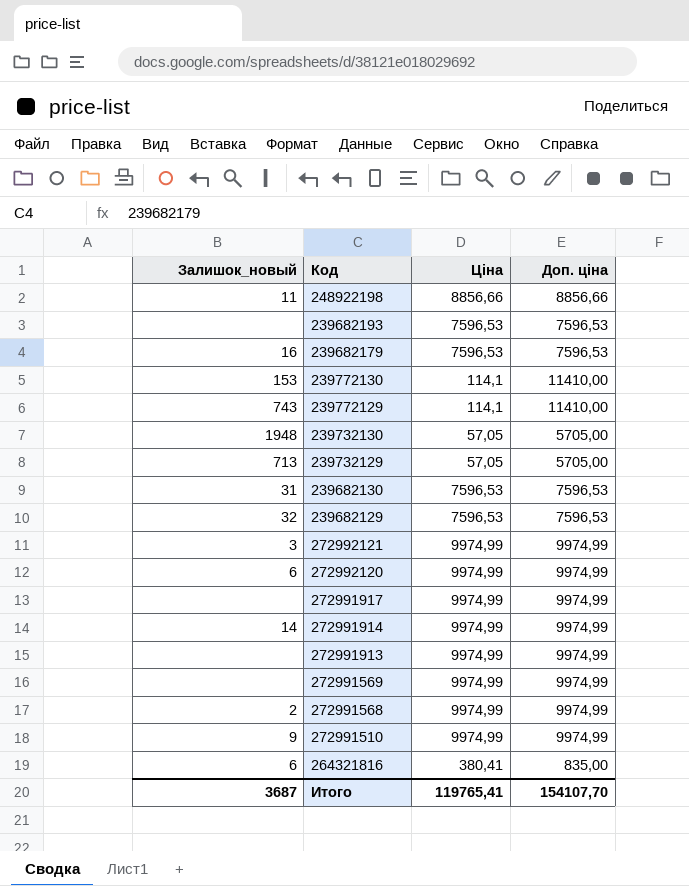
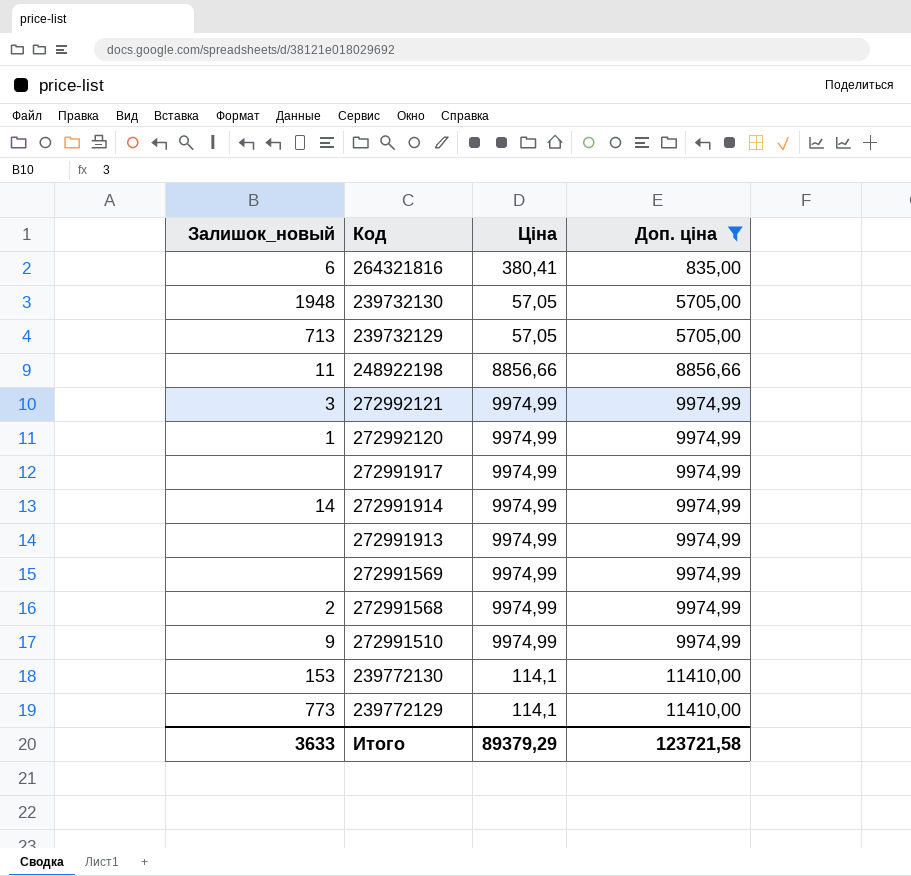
filter: none -> Доп. ціна != 7596,53
row order: none -> Доп. ціна ascending
272992120 | Залишок_новый: 6 -> 1
239772129 | Залишок_новый: 743 -> 773
Итого | Залишок_новый: 3687 -> 3633
Итого | Ціна: 119765,41 -> 89379,29
Итого | Доп. ціна: 154107,70 -> 123721,58

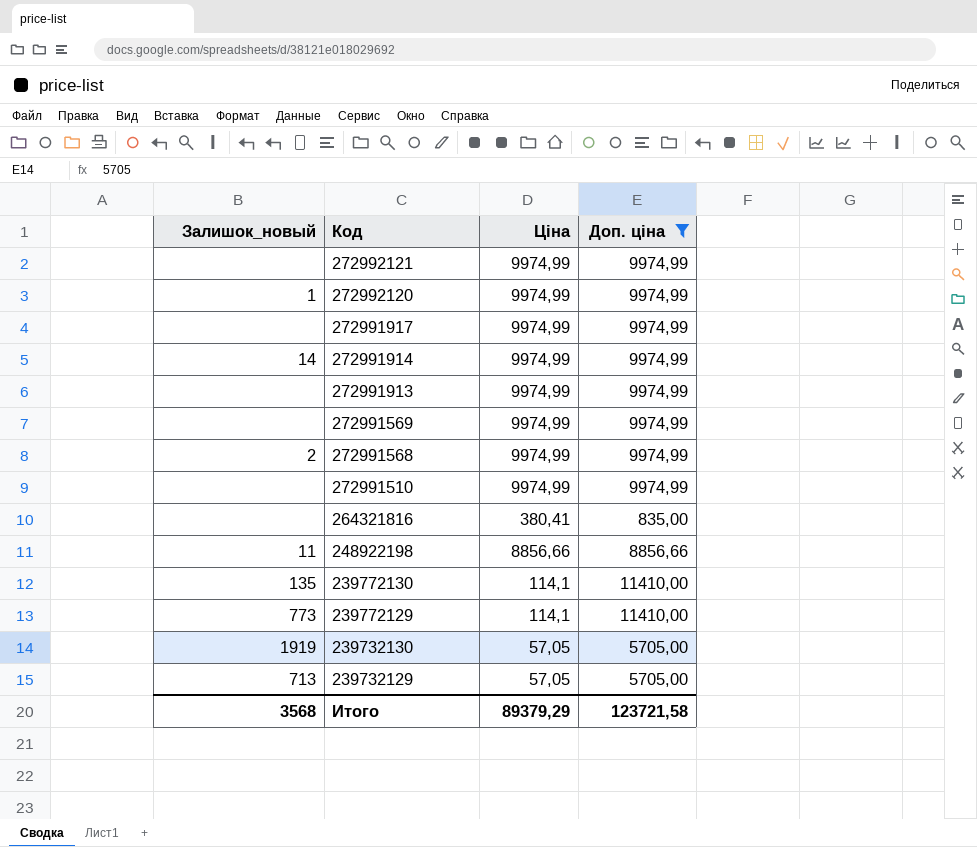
row order: Доп. ціна ascending -> Код descending
272992121 | Залишок_новый: 3 -> none
272991510 | Залишок_новый: 9 -> none
264321816 | Залишок_новый: 6 -> none
239772130 | Залишок_новый: 153 -> 135
239732130 | Залишок_новый: 1948 -> 1919
Итого | Залишок_новый: 3633 -> 3568

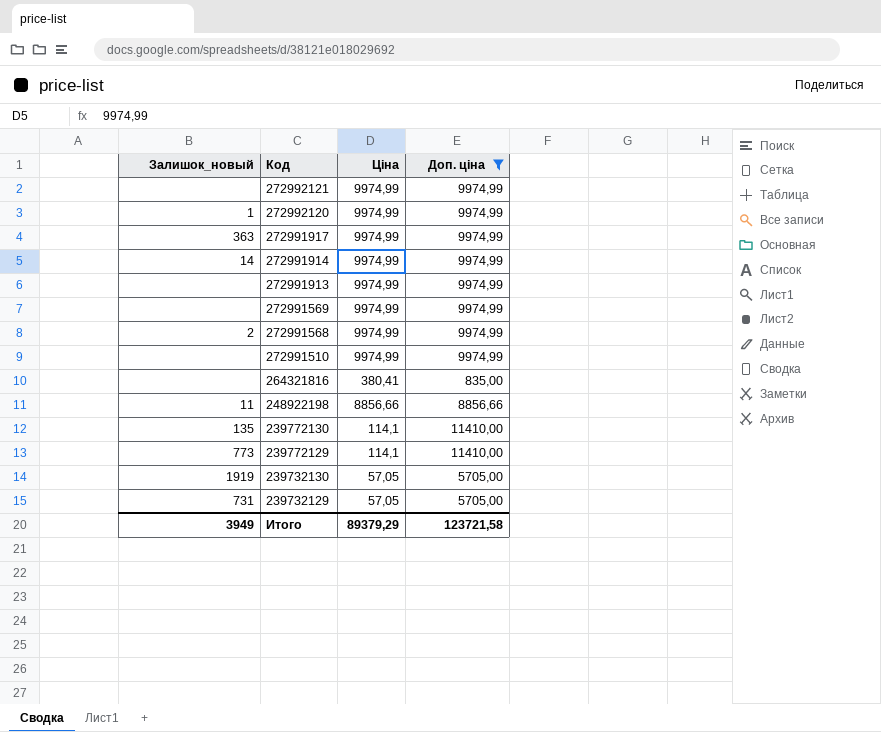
272991917 | Залишок_новый: none -> 363
239732129 | Залишок_новый: 713 -> 731
Итого | Залишок_новый: 3568 -> 3949

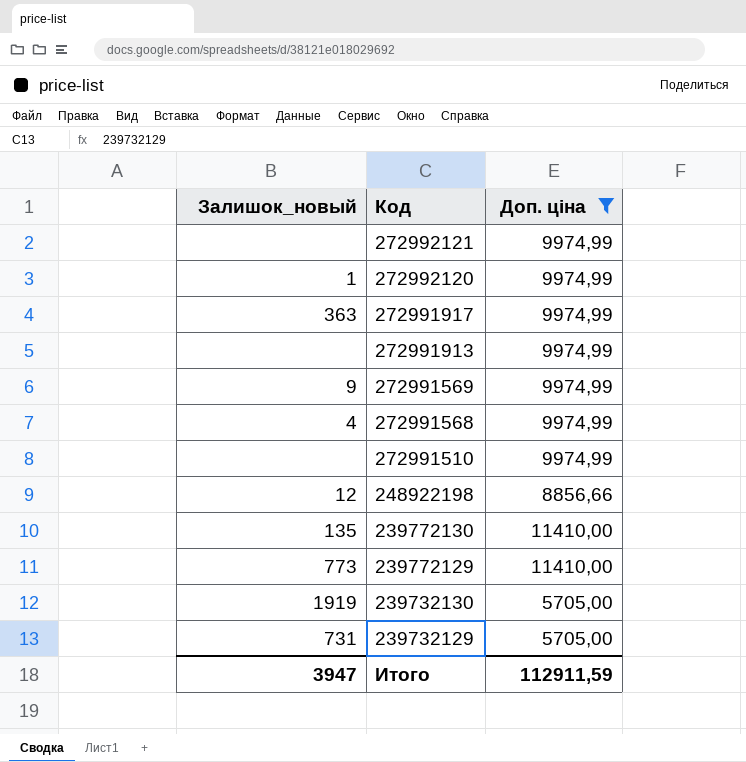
column Ціна | position: 3 -> none
row 272991914: 14 | 9974,99 | 9974,99 -> none
row 264321816: none | 380,41 | 835,00 -> none
272991569 | Залишок_новый: none -> 9
272991568 | Залишок_новый: 2 -> 4
248922198 | Залишок_новый: 11 -> 12
Итого | Залишок_новый: 3949 -> 3947
Итого | Доп. ціна: 123721,58 -> 112911,59

